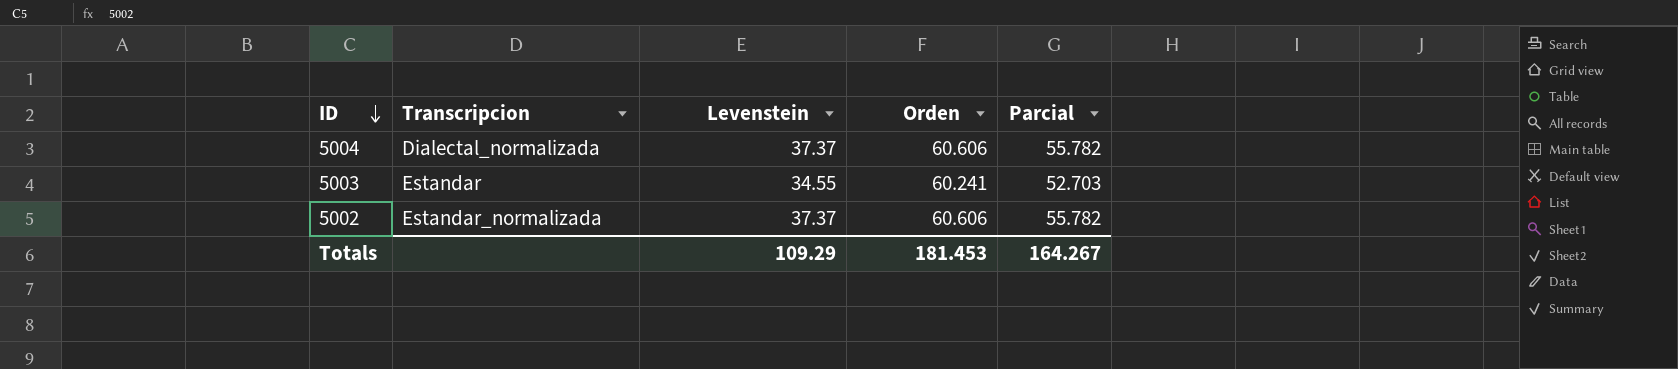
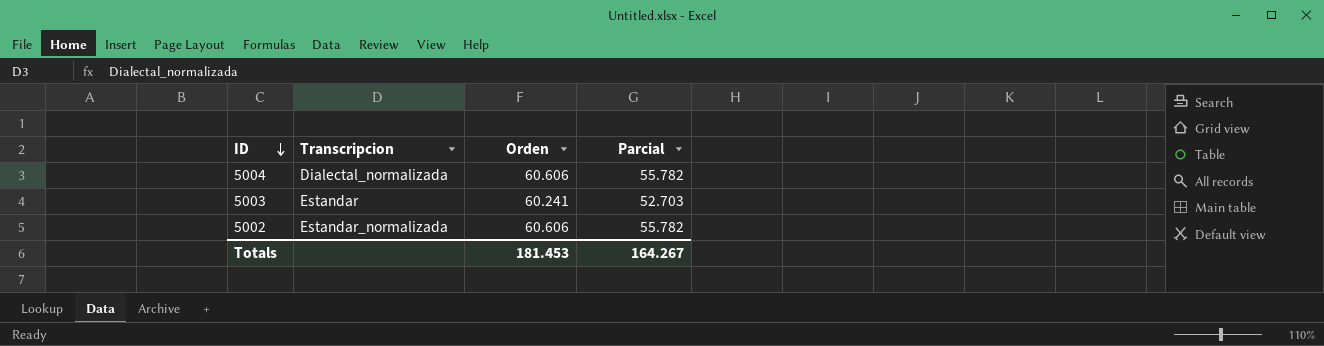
column Levenstein | position: 3 -> none

